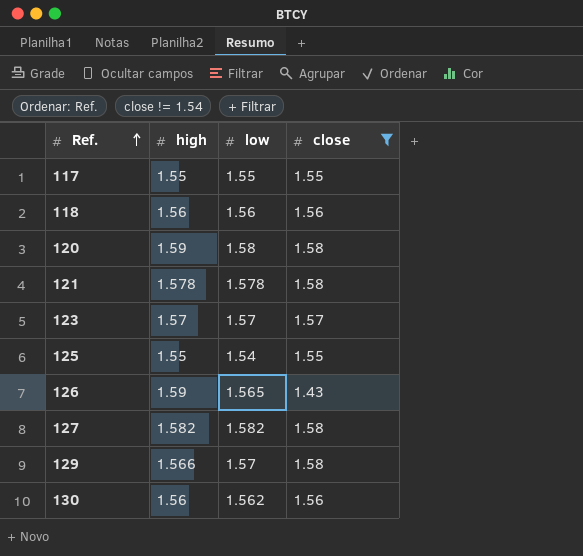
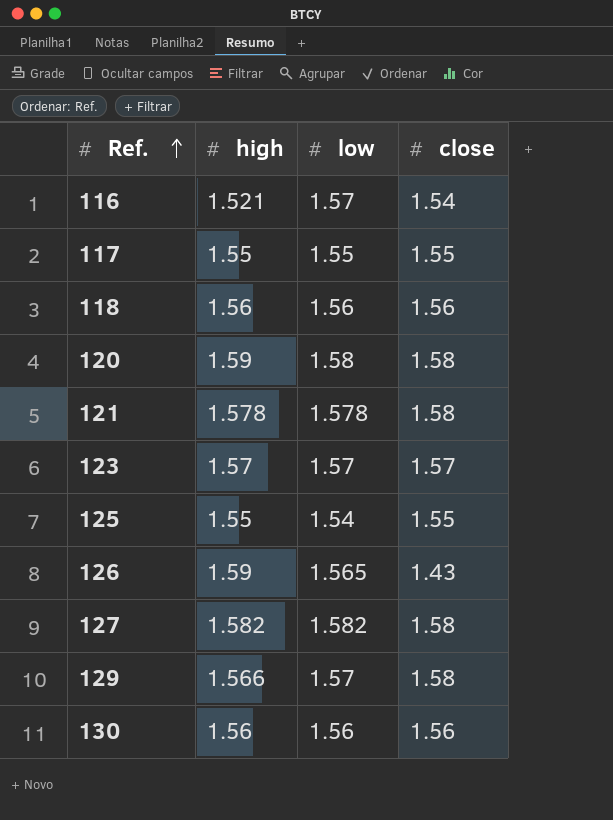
filter: close != 1.54 -> none
130 | low: 1.562 -> 1.56

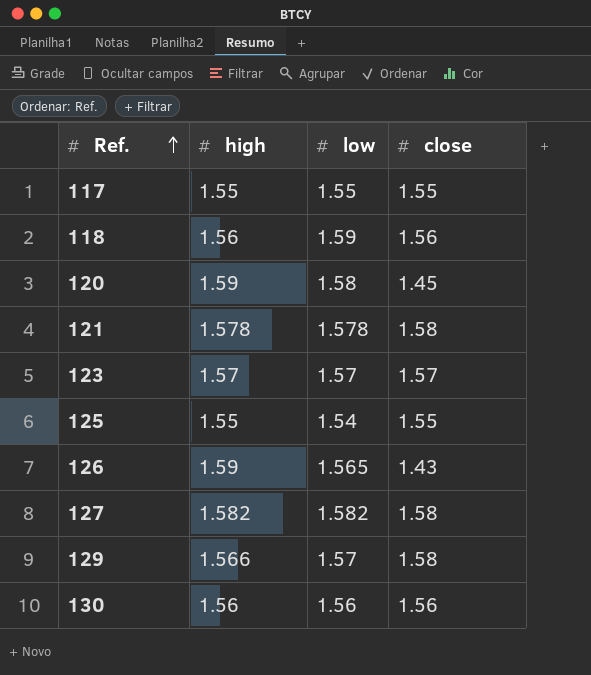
row 116: 1.521 | 1.57 | 1.54 -> none
118 | low: 1.56 -> 1.59
120 | close: 1.58 -> 1.45

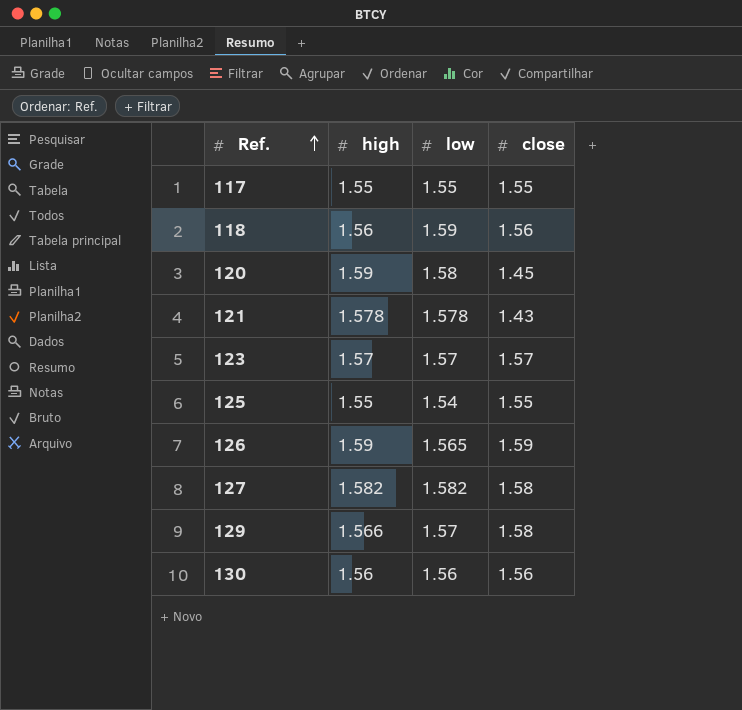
121 | close: 1.58 -> 1.43
126 | close: 1.43 -> 1.59

